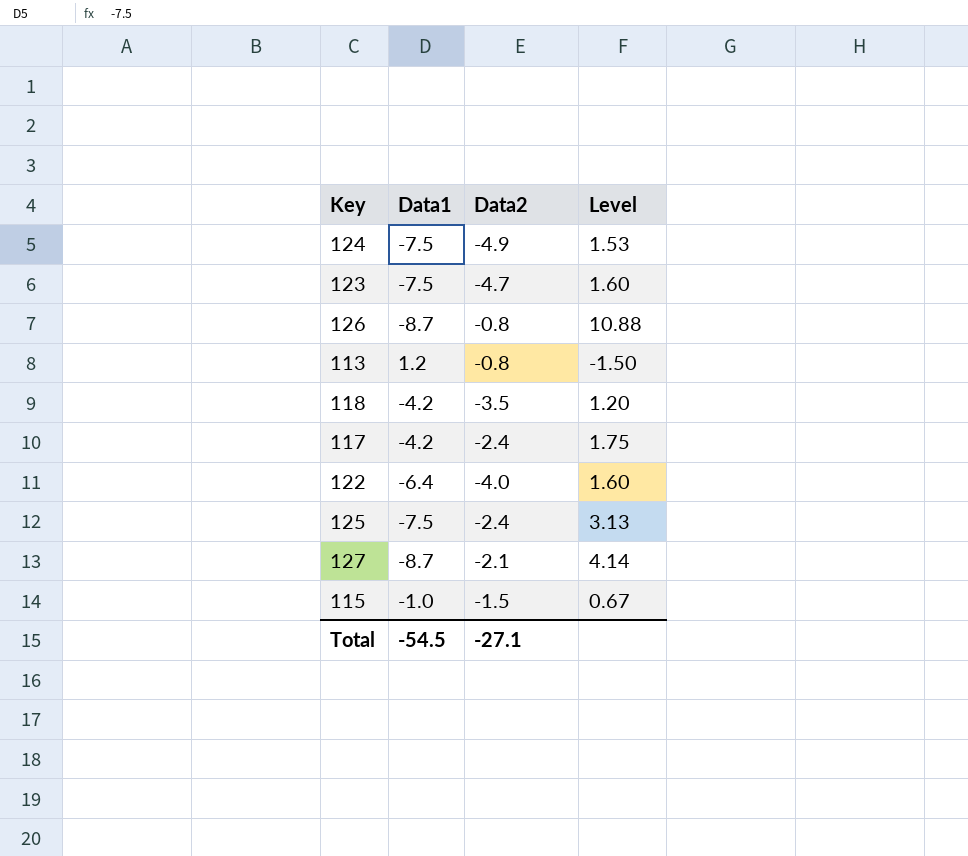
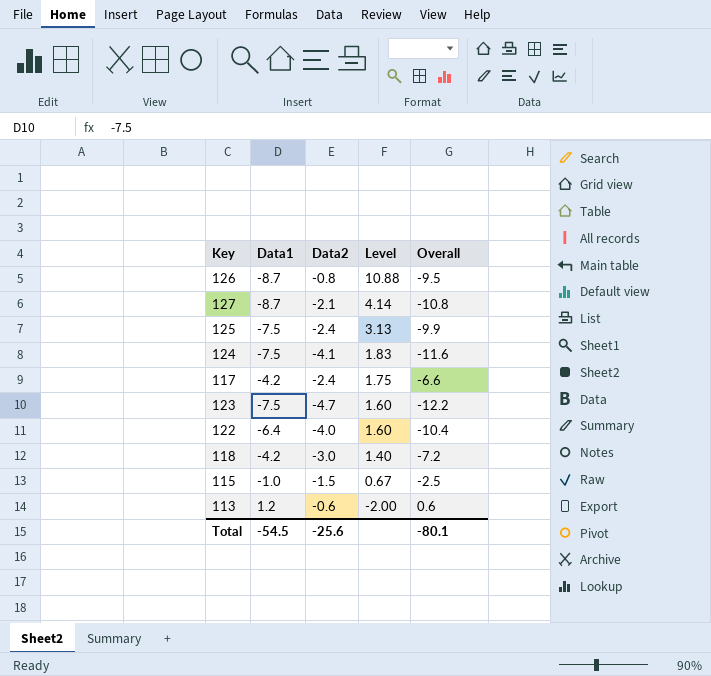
row order: none -> Level descending
column Overall | formula: none -> [Data1] + [Data2]
124 | Data2: -4.9 -> -4.1
124 | Level: 1.53 -> 1.83
118 | Data2: -3.5 -> -3.0
118 | Level: 1.20 -> 1.40
113 | Data2: -0.8 -> -0.6
113 | Level: -1.50 -> -2.00
Total | Data2: -27.1 -> -25.6

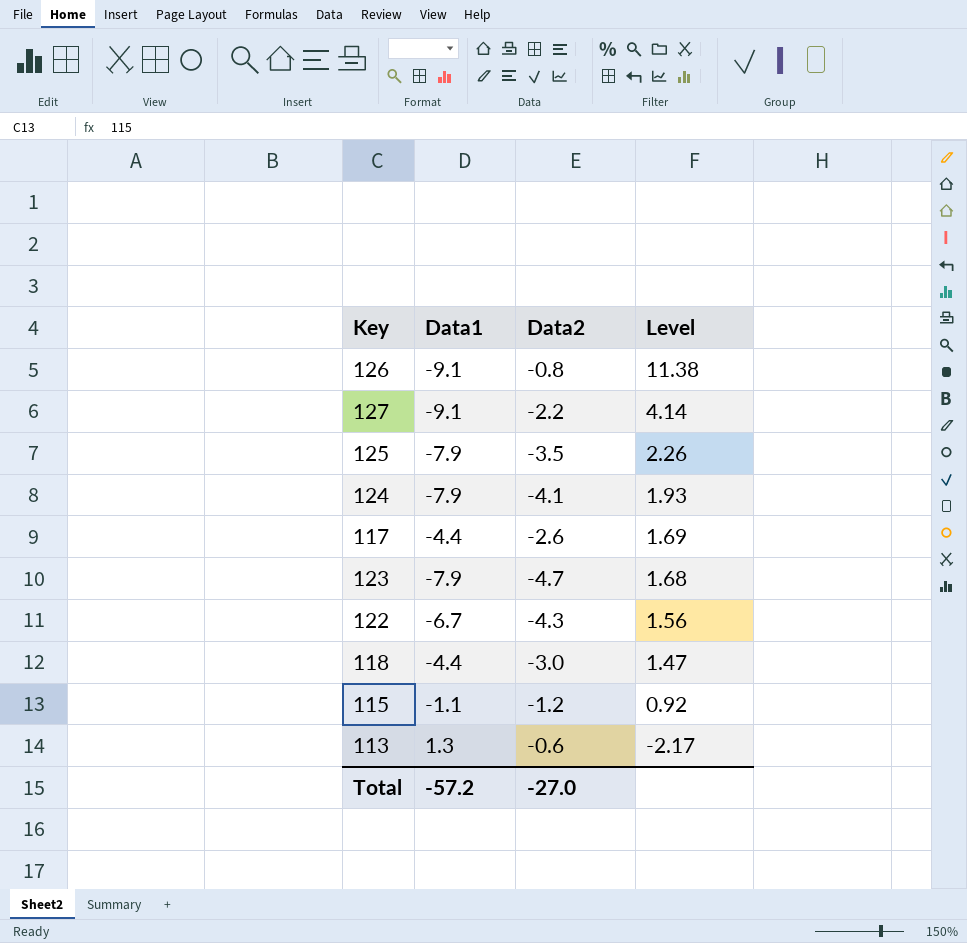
column Overall | formula: [Data1] + [Data2] -> none
126 | Data1: -8.7 -> -9.1
126 | Level: 10.88 -> 11.38
127 | Data1: -8.7 -> -9.1
127 | Data2: -2.1 -> -2.2
125 | Data1: -7.5 -> -7.9
125 | Data2: -2.4 -> -3.5
125 | Level: 3.13 -> 2.26
124 | Data1: -7.5 -> -7.9
124 | Level: 1.83 -> 1.93
117 | Data1: -4.2 -> -4.4
117 | Data2: -2.4 -> -2.6
117 | Level: 1.75 -> 1.69
123 | Data1: -7.5 -> -7.9
123 | Level: 1.60 -> 1.68
122 | Data1: -6.4 -> -6.7
122 | Data2: -4.0 -> -4.3
122 | Level: 1.60 -> 1.56
118 | Data1: -4.2 -> -4.4
118 | Level: 1.40 -> 1.47
115 | Data1: -1.0 -> -1.1
115 | Data2: -1.5 -> -1.2
115 | Level: 0.67 -> 0.92
113 | Data1: 1.2 -> 1.3
113 | Level: -2.00 -> -2.17
Total | Data1: -54.5 -> -57.2
Total | Data2: -25.6 -> -27.0

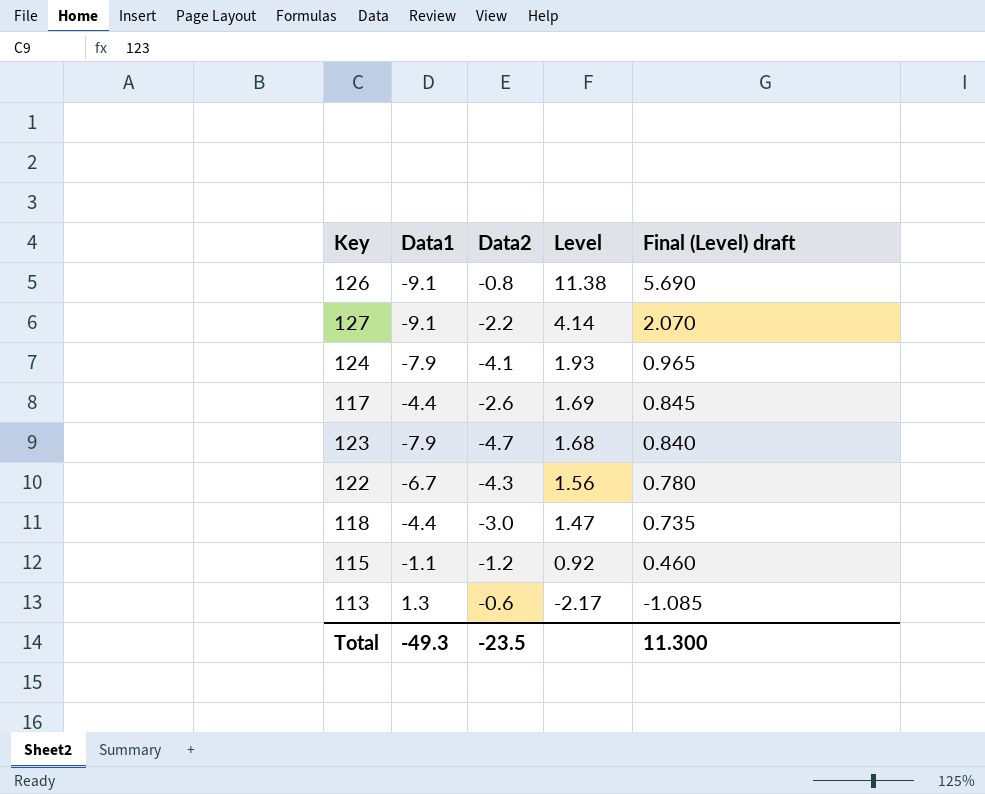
column Final (Level) draft | formula: none -> [Level] * 0.5
row 125: -7.9 | -3.5 | 2.26 -> none
Total | Data1: -57.2 -> -49.3
Total | Data2: -27.0 -> -23.5

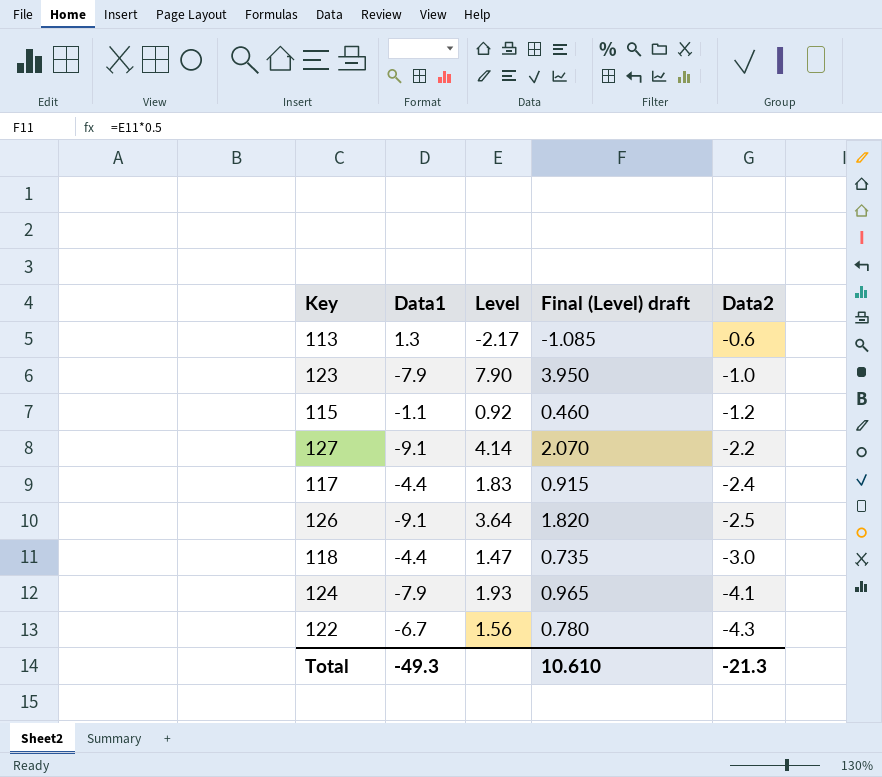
row order: Level descending -> Data2 descending
column Data2 | position: 3 -> 5
123 | Level: 1.68 -> 7.90
123 | Final (Level) draft: 0.840 -> 3.950
123 | Data2: -4.7 -> -1.0
117 | Level: 1.69 -> 1.83
117 | Final (Level) draft: 0.845 -> 0.915
117 | Data2: -2.6 -> -2.4
126 | Level: 11.38 -> 3.64
126 | Final (Level) draft: 5.690 -> 1.820
126 | Data2: -0.8 -> -2.5
Total | Final (Level) draft: 11.300 -> 10.610
Total | Data2: -23.5 -> -21.3

